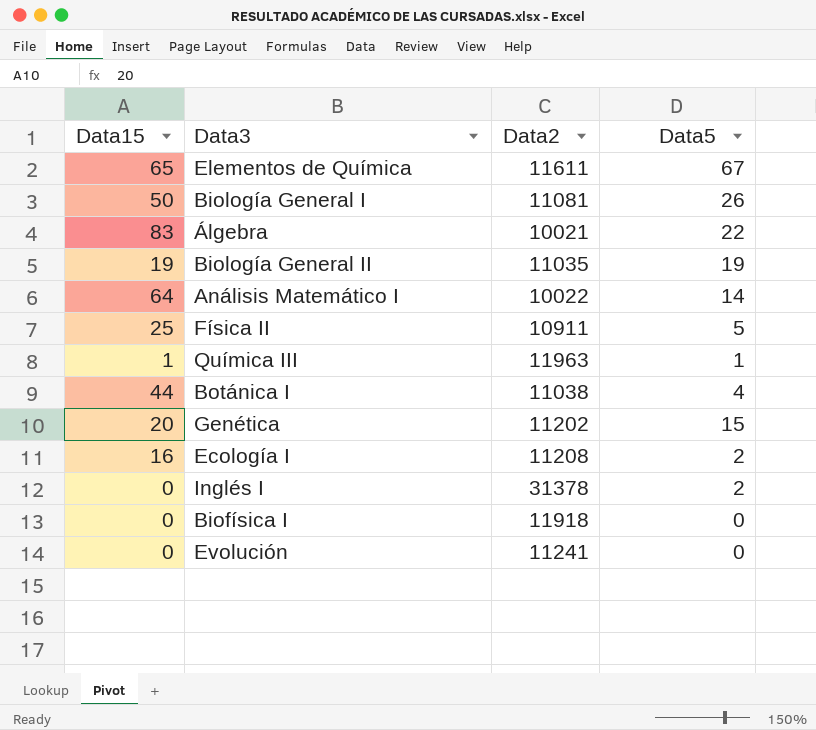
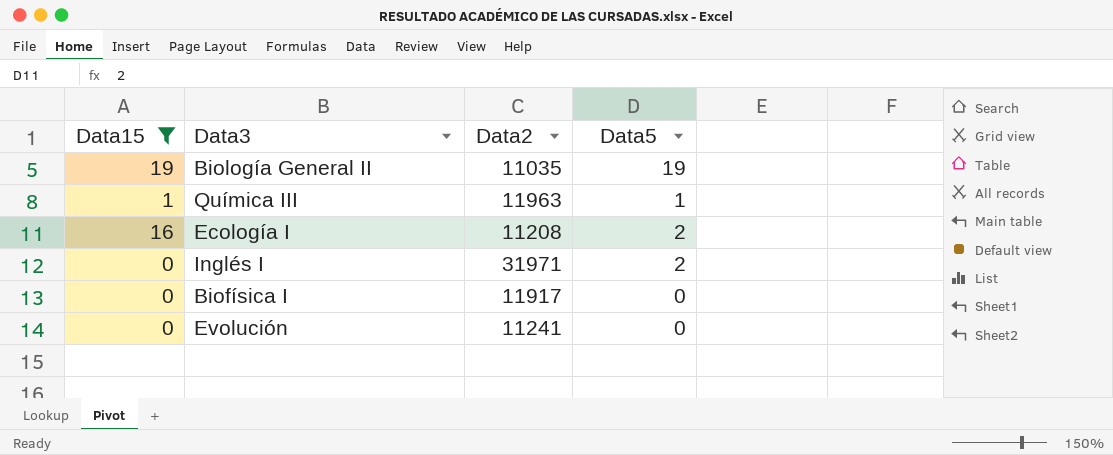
filter: none -> Data15 <= 19
Inglés I | Data2: 31378 -> 31971
Biofísica I | Data2: 11918 -> 11917

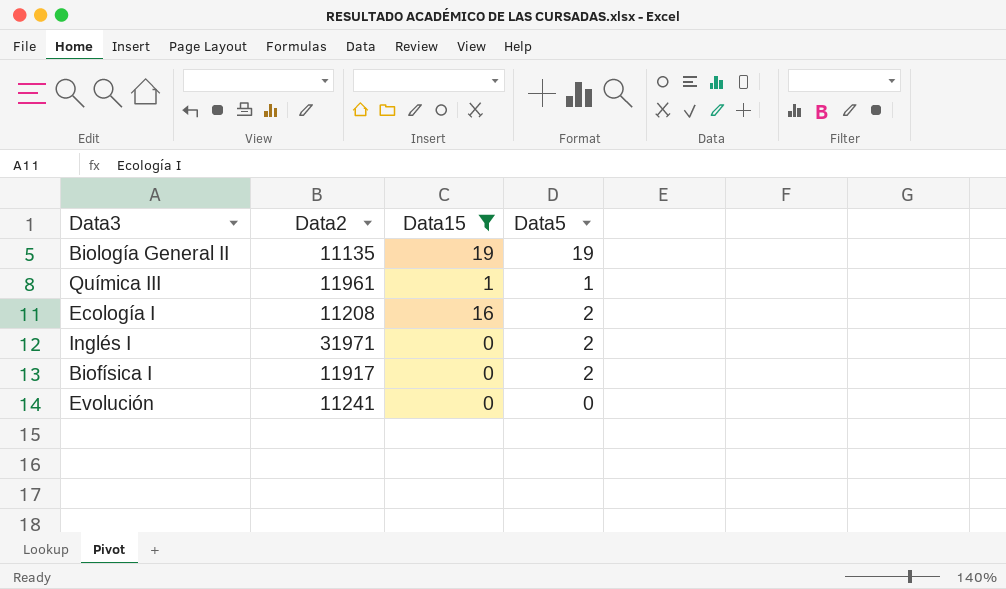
column Data15 | position: 1 -> 3
Biología General II | Data2: 11035 -> 11135
Química III | Data2: 11963 -> 11961
Biofísica I | Data5: 0 -> 2

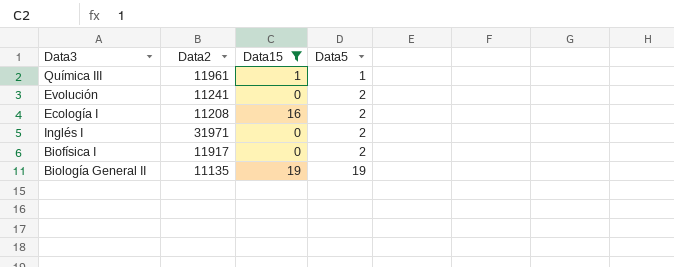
row order: none -> Data5 ascending
Evolución | Data5: 0 -> 2

